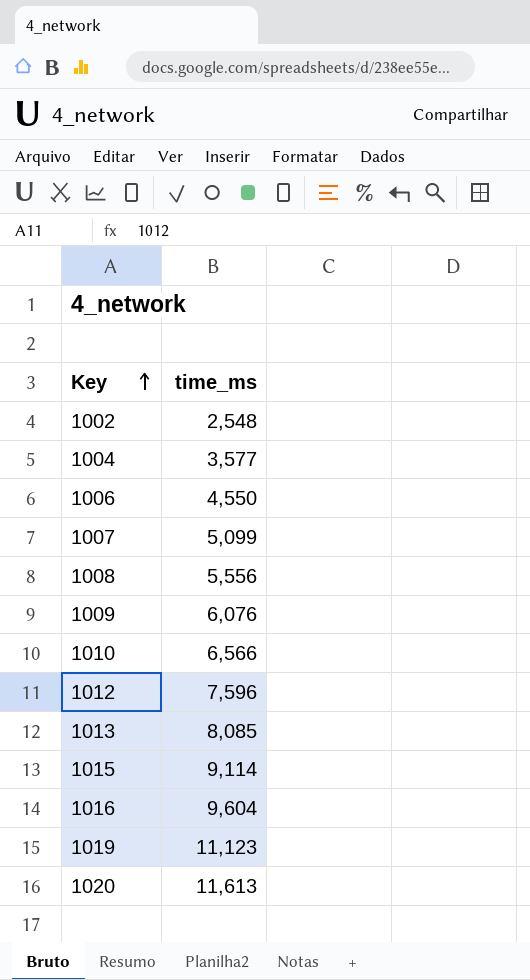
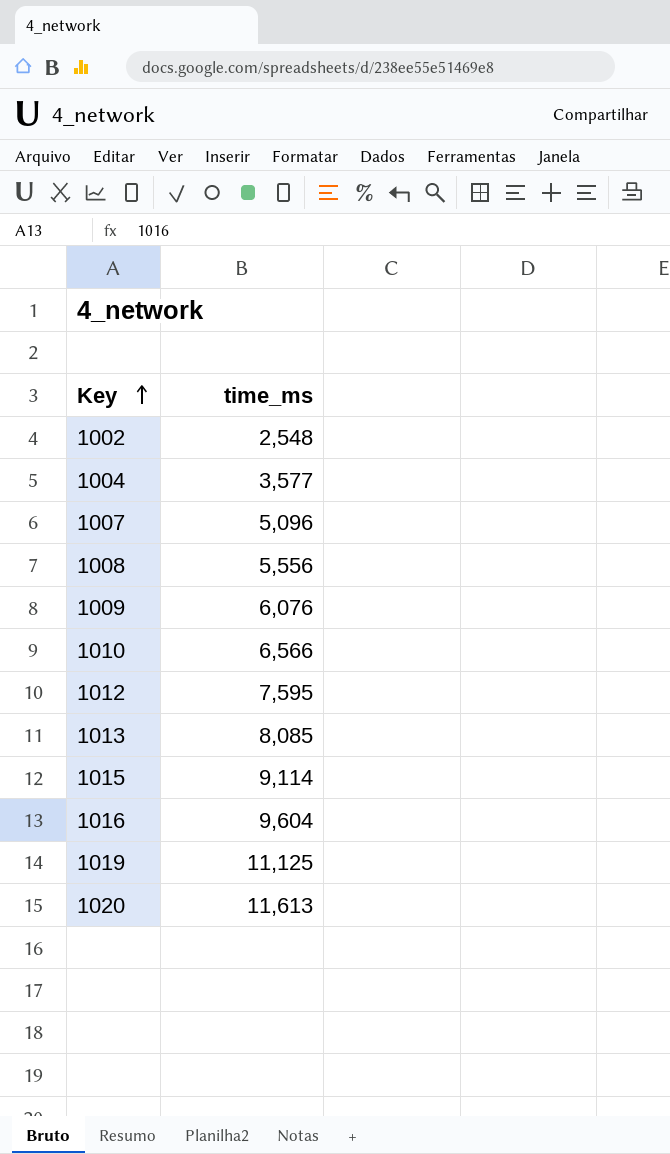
row 1006: 4,550 -> none
1007 | time_ms: 5,099 -> 5,096
1012 | time_ms: 7,596 -> 7,595
1019 | time_ms: 11,123 -> 11,125

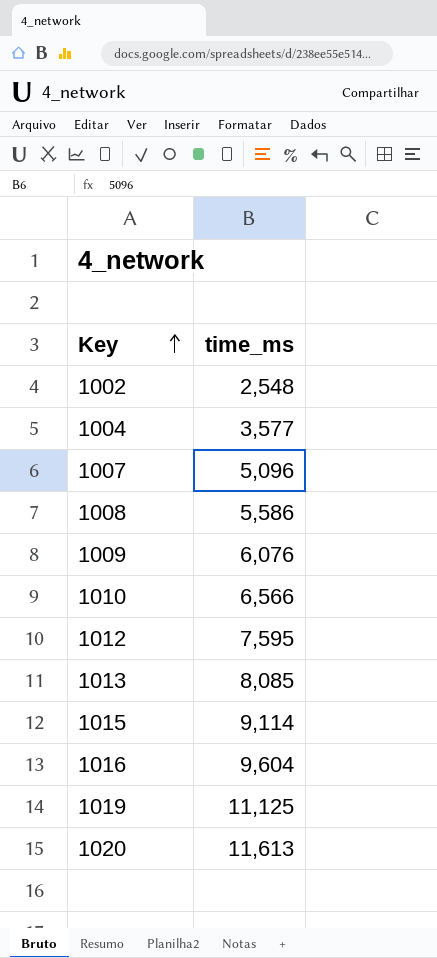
1008 | time_ms: 5,556 -> 5,586

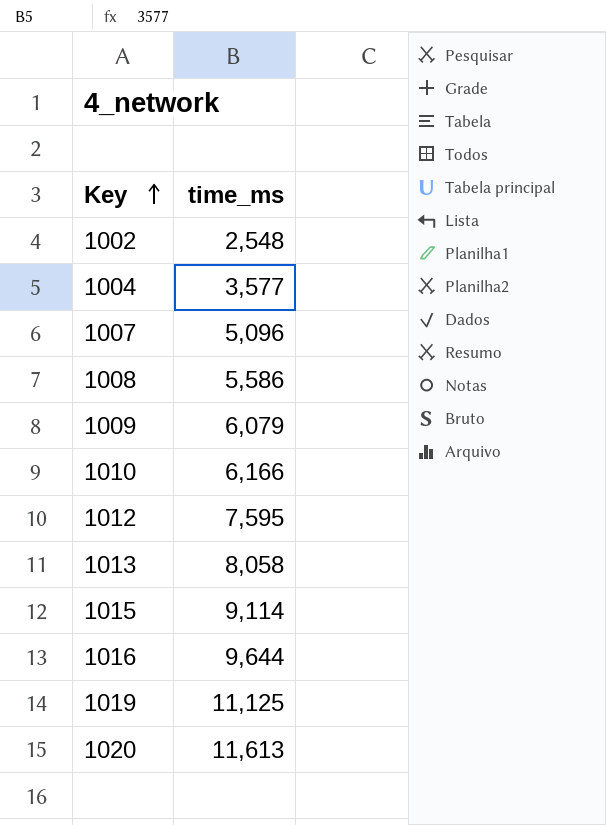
1009 | time_ms: 6,076 -> 6,079
1010 | time_ms: 6,566 -> 6,166
1013 | time_ms: 8,085 -> 8,058
1016 | time_ms: 9,604 -> 9,644

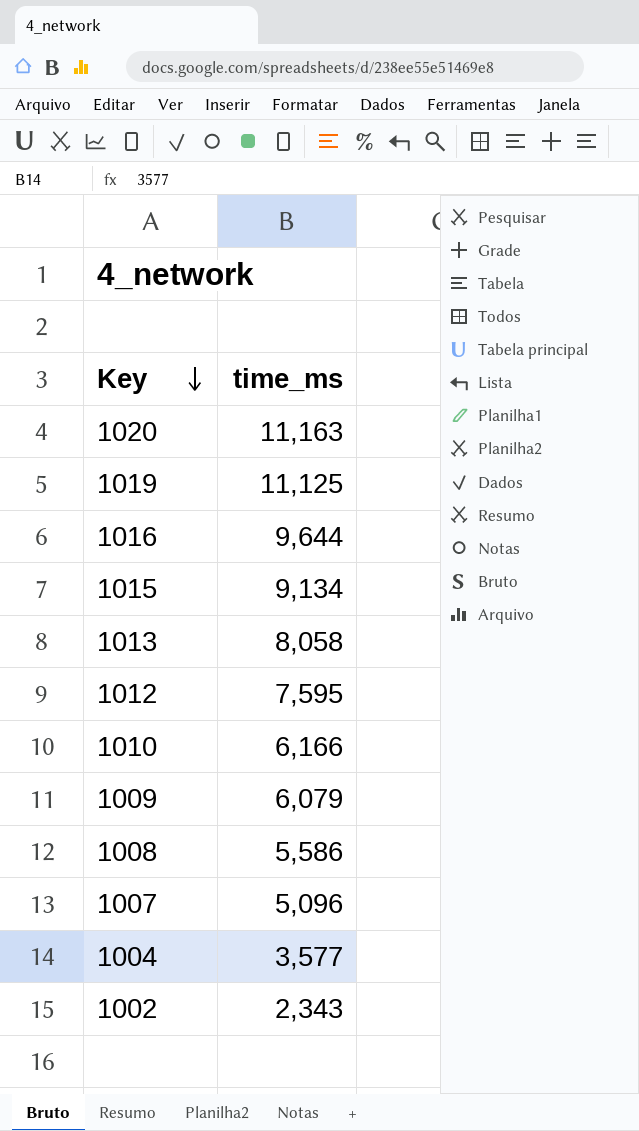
row order: Key ascending -> Key descending
1020 | time_ms: 11,613 -> 11,163
1015 | time_ms: 9,114 -> 9,134
1002 | time_ms: 2,548 -> 2,343

